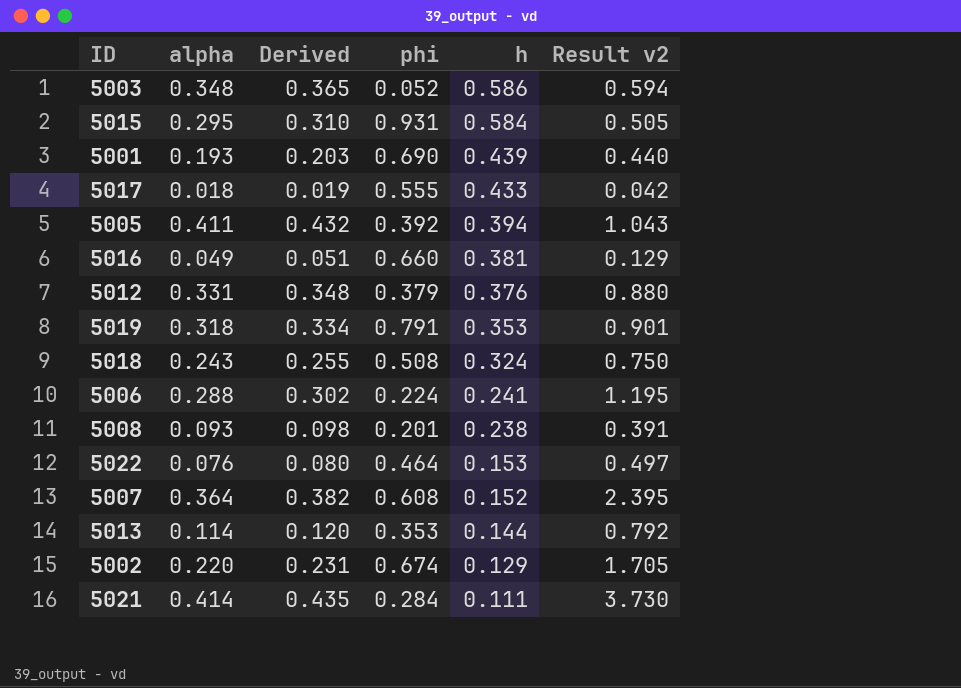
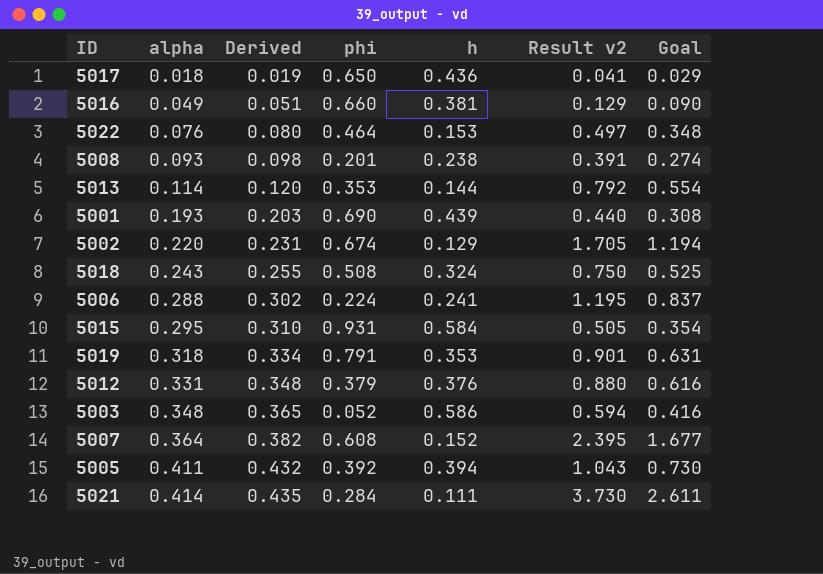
row order: h descending -> alpha ascending
column Goal | formula: none -> [Result v2] * 0.7
5017 | phi: 0.555 -> 0.650
5017 | h: 0.433 -> 0.436
5017 | Result v2: 0.042 -> 0.041

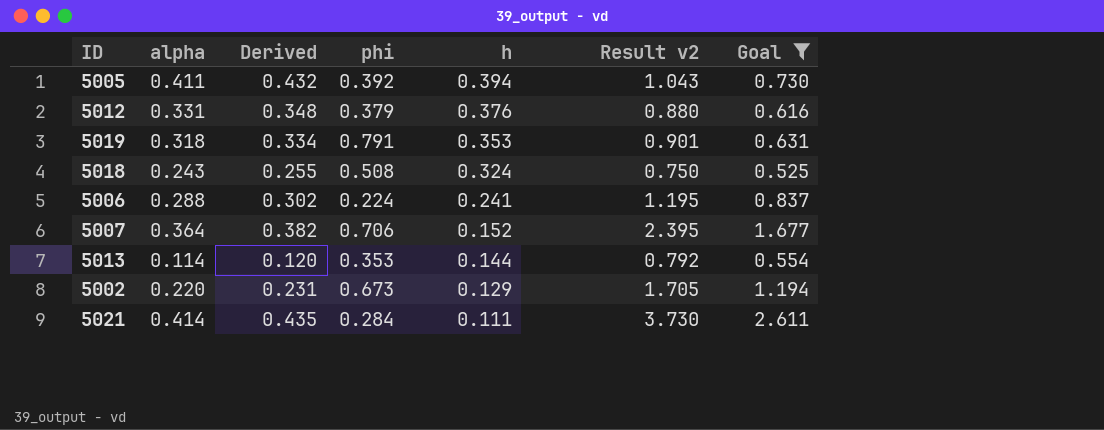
filter: none -> Goal >= 0.525
row order: alpha ascending -> h descending
5007 | phi: 0.608 -> 0.706
5002 | phi: 0.674 -> 0.673

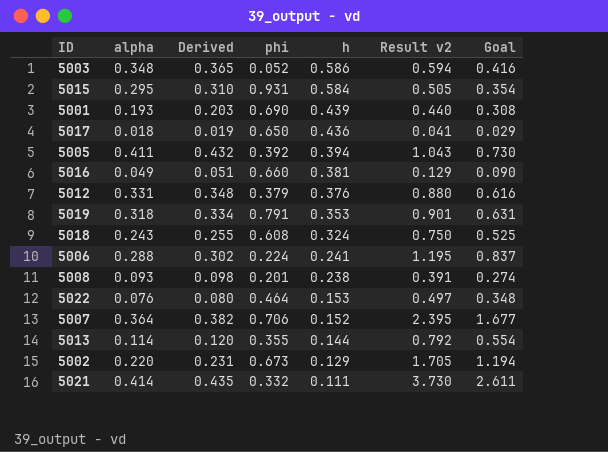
filter: Goal >= 0.525 -> none
5018 | phi: 0.508 -> 0.608
5013 | phi: 0.353 -> 0.355
5021 | phi: 0.284 -> 0.332

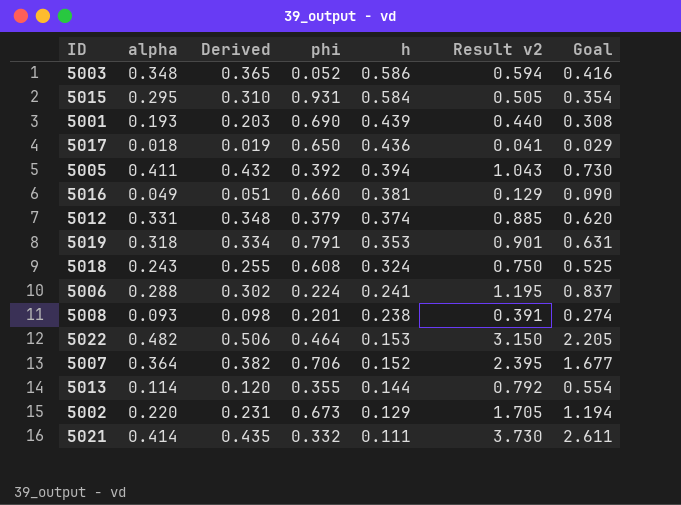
5012 | h: 0.376 -> 0.374
5012 | Result v2: 0.880 -> 0.885
5012 | Goal: 0.616 -> 0.620
5022 | alpha: 0.076 -> 0.482
5022 | Derived: 0.080 -> 0.506
5022 | Result v2: 0.497 -> 3.150
5022 | Goal: 0.348 -> 2.205

